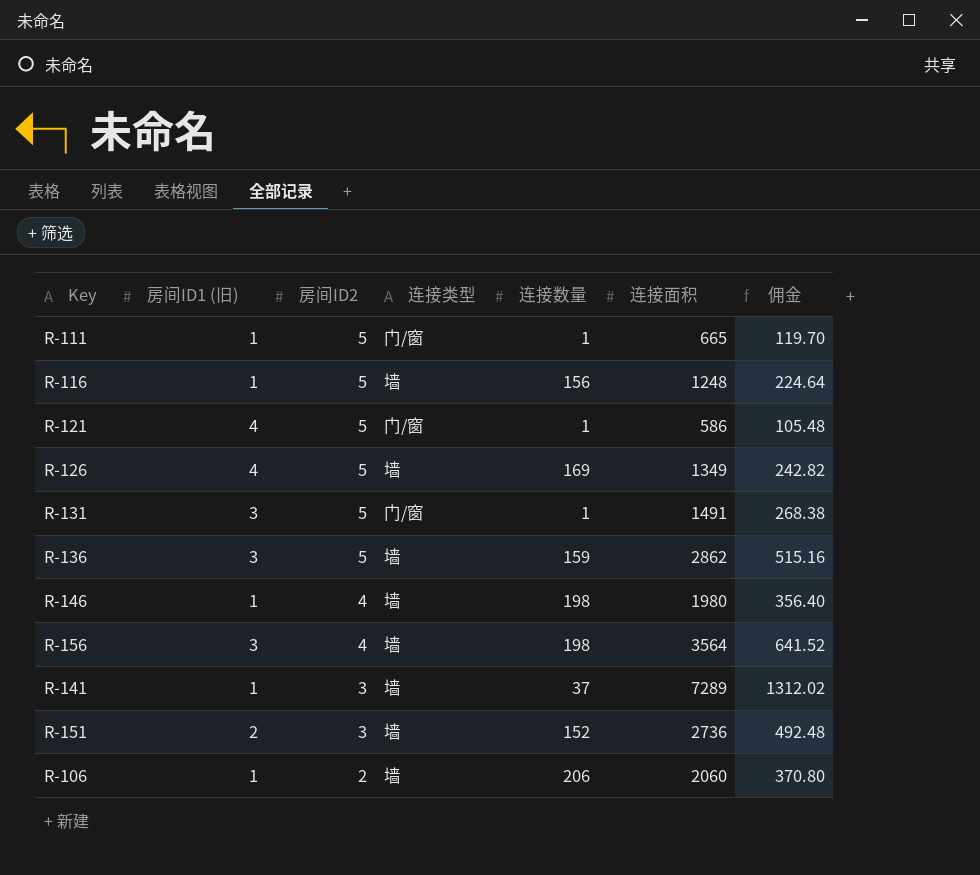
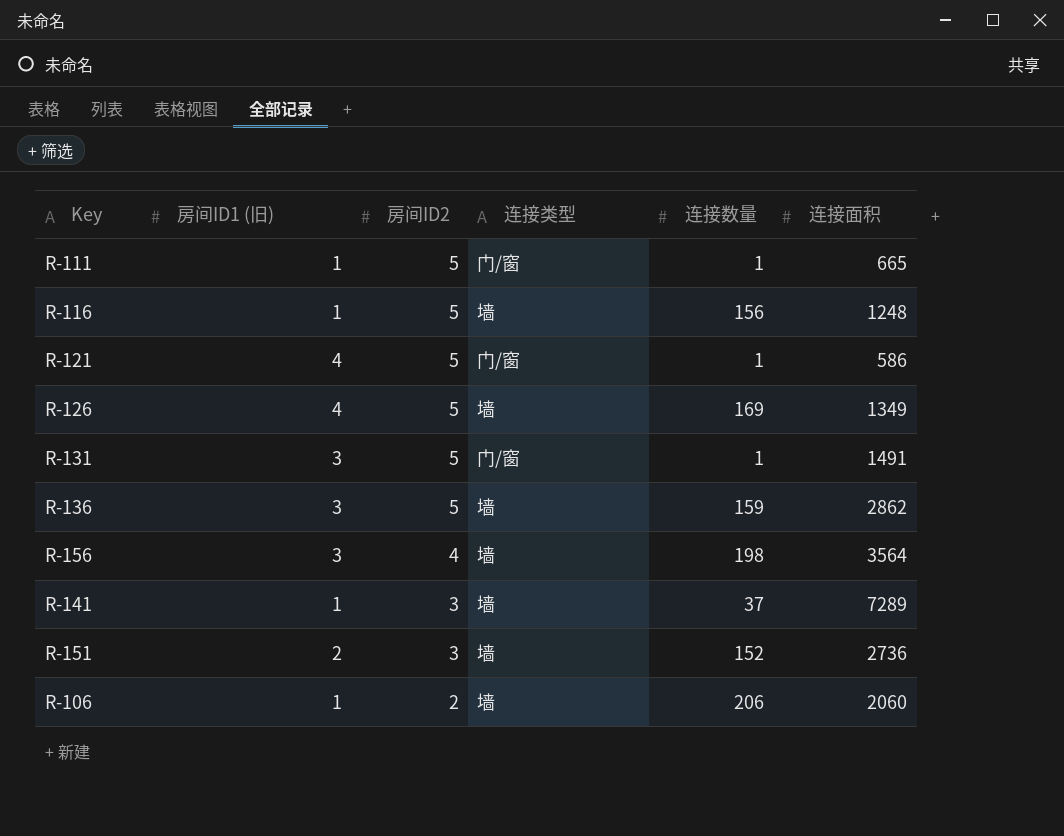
column 佣金 | formula: [连接面积] * 0.18 -> none
row R-146: 1 | 4 | 墙 | 198 | 1980 | 356.40 -> none

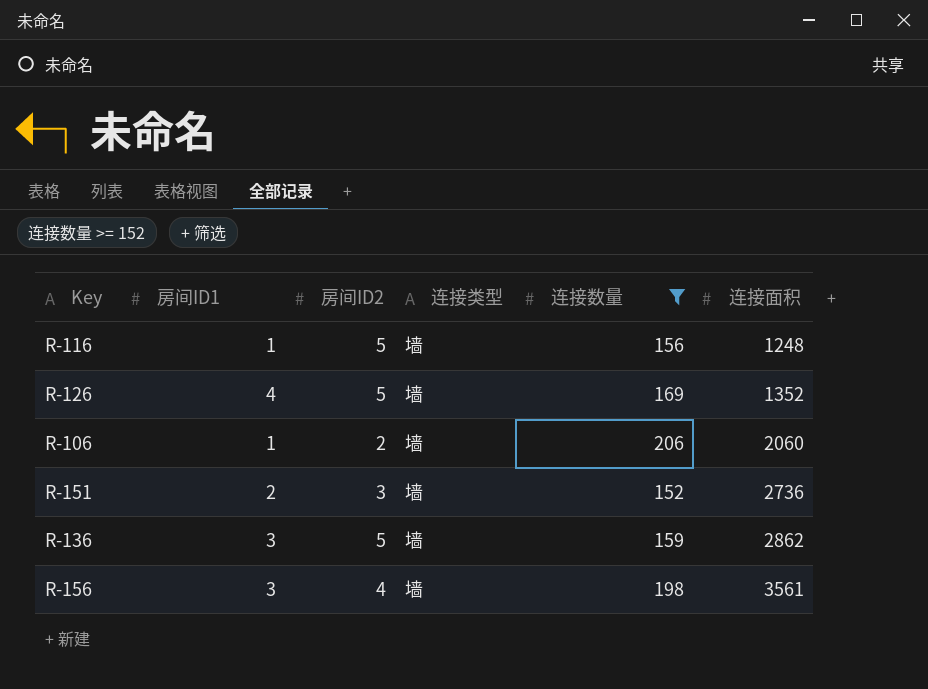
filter: none -> 连接数量 >= 152
row order: 房间ID2 descending -> 连接面积 ascending
column name: 房间ID1 (旧) -> 房间ID1
R-126 | 连接面积: 1349 -> 1352
R-156 | 连接面积: 3564 -> 3561

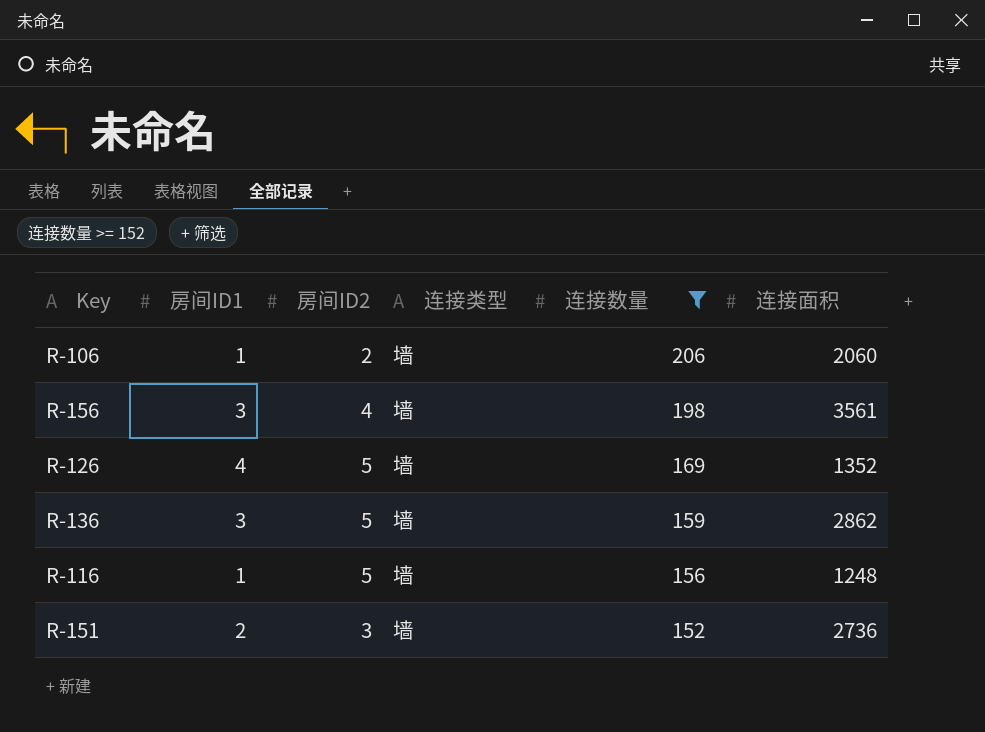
row order: 连接面积 ascending -> 连接数量 descending

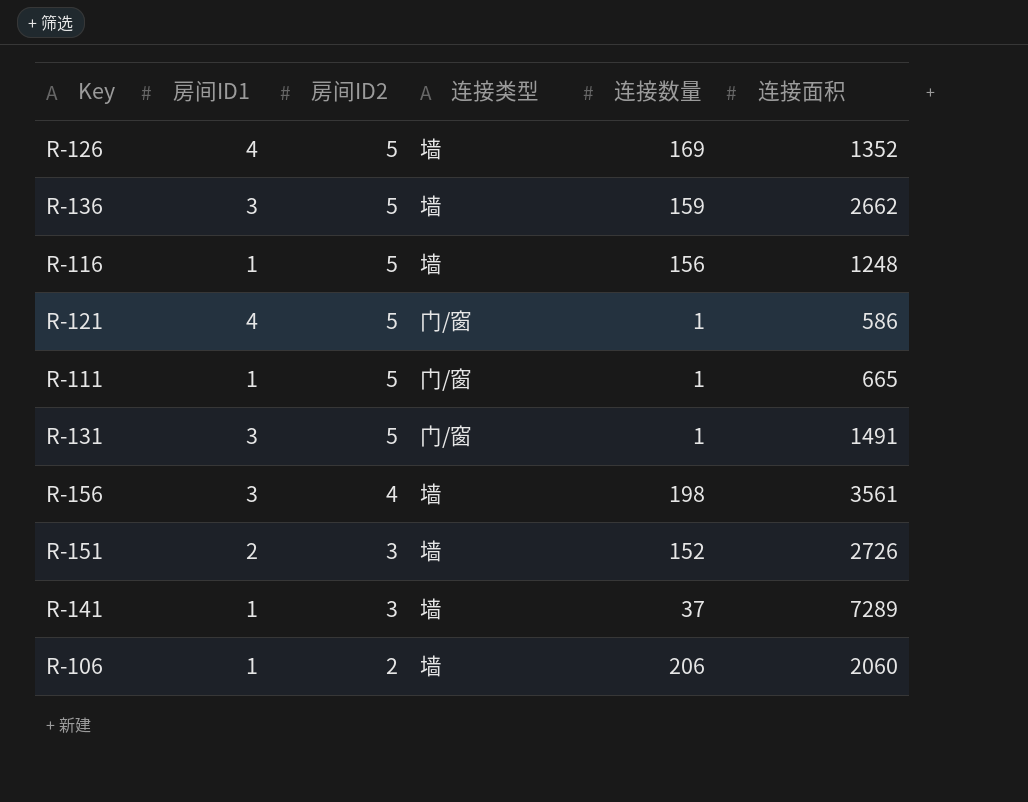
filter: 连接数量 >= 152 -> none
row order: 连接数量 descending -> 房间ID2 descending
R-136 | 连接面积: 2862 -> 2662
R-151 | 连接面积: 2736 -> 2726

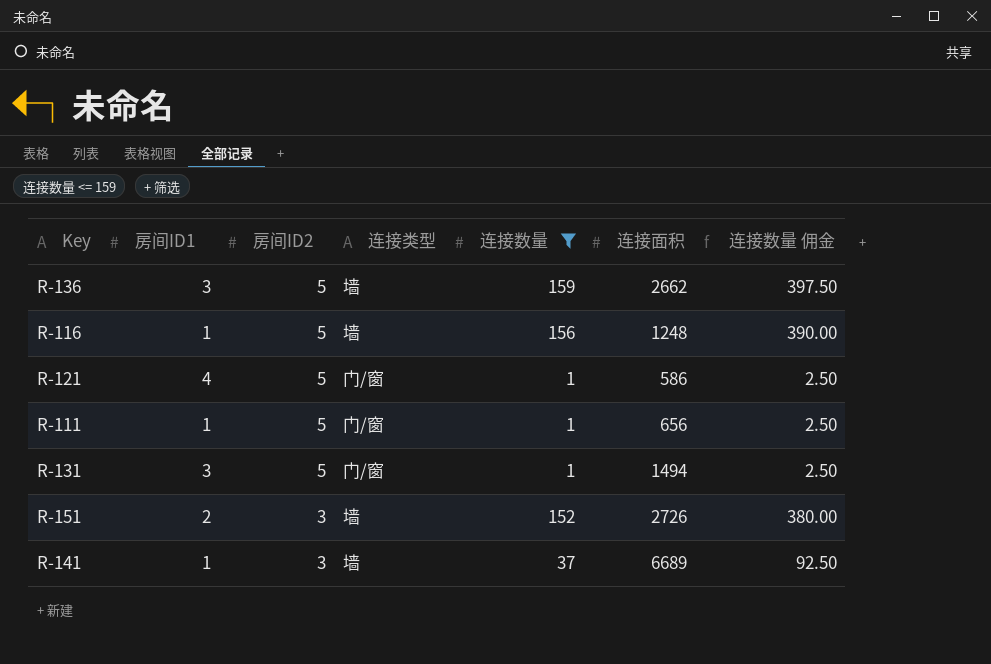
filter: none -> 连接数量 <= 159
column 连接数量 佣金 | formula: none -> [连接数量] * 2.5
R-111 | 连接面积: 665 -> 656
R-131 | 连接面积: 1491 -> 1494
R-141 | 连接面积: 7289 -> 6689

